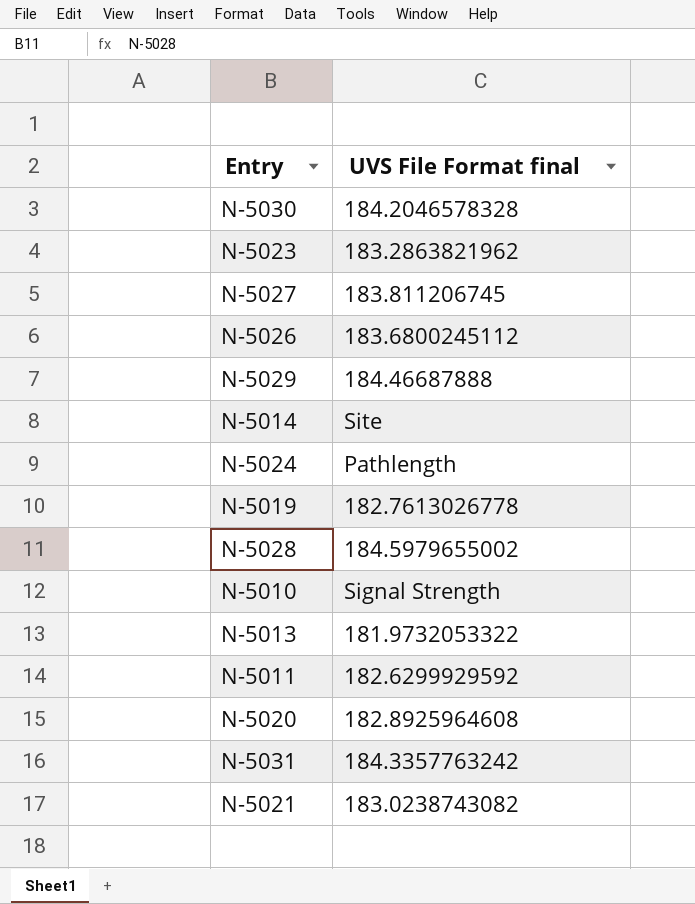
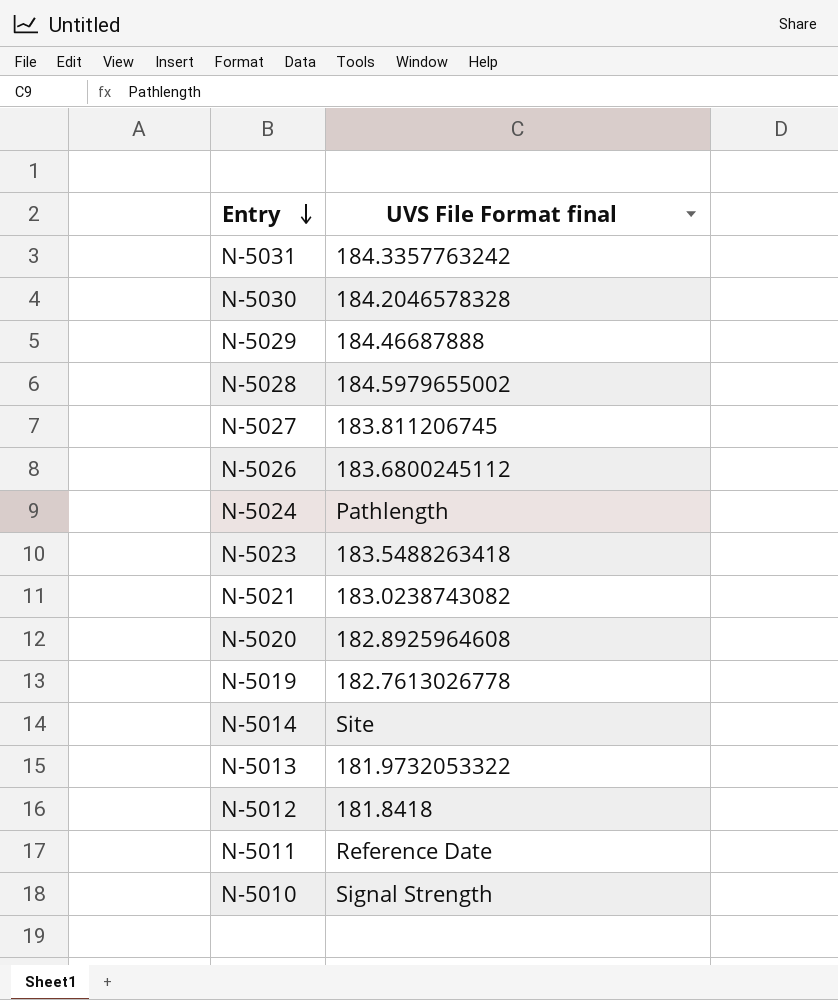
row order: none -> Entry descending
N-5023 | UVS File Format final: 183.2863821962 -> 183.5488263418
row N-5012: none -> 181.8418
N-5011 | UVS File Format final: 182.6299929592 -> Reference Date

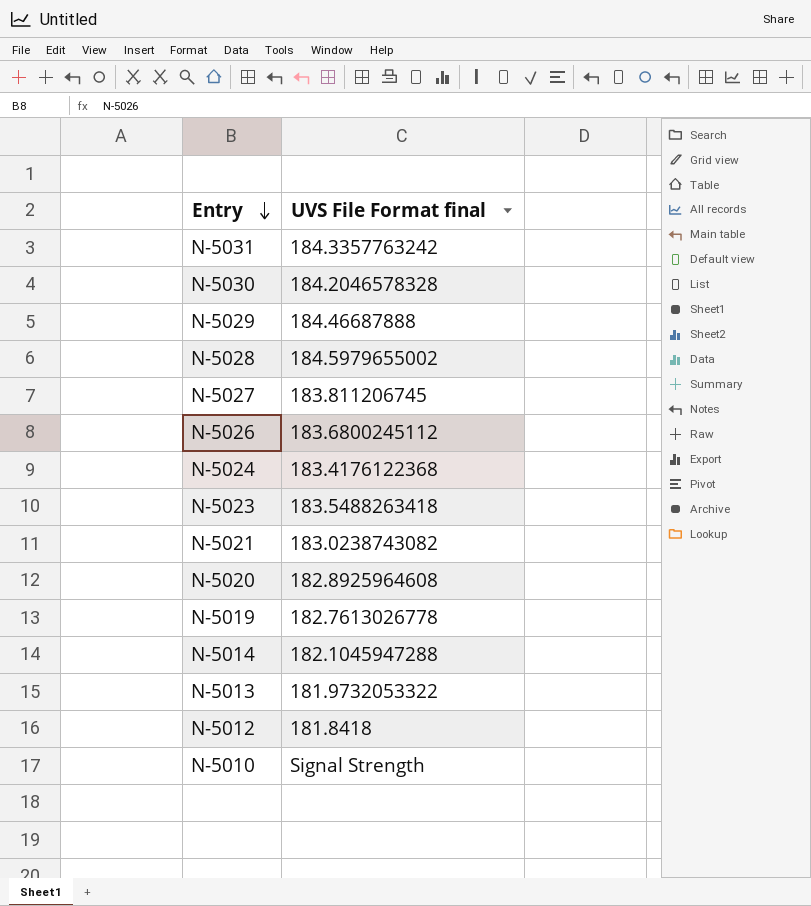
row N-5011: Reference Date -> none
N-5024 | UVS File Format final: Pathlength -> 183.4176122368
N-5014 | UVS File Format final: Site -> 182.1045947288

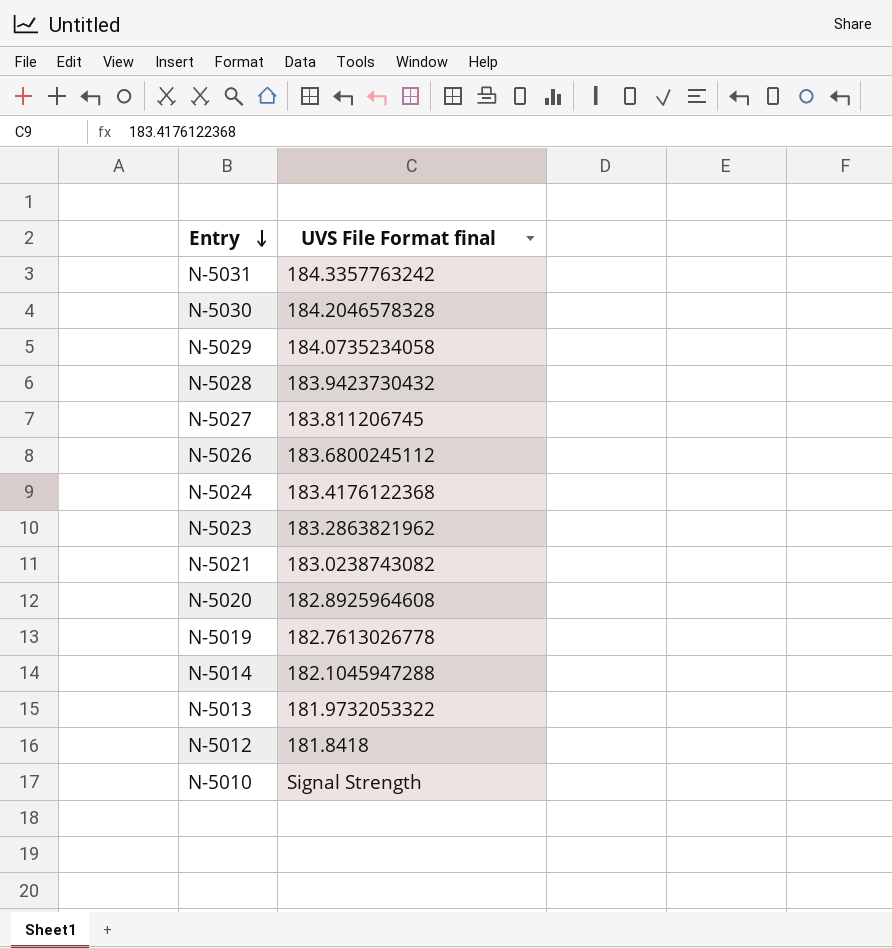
N-5029 | UVS File Format final: 184.46687888 -> 184.0735234058
N-5028 | UVS File Format final: 184.5979655002 -> 183.9423730432
N-5023 | UVS File Format final: 183.5488263418 -> 183.2863821962

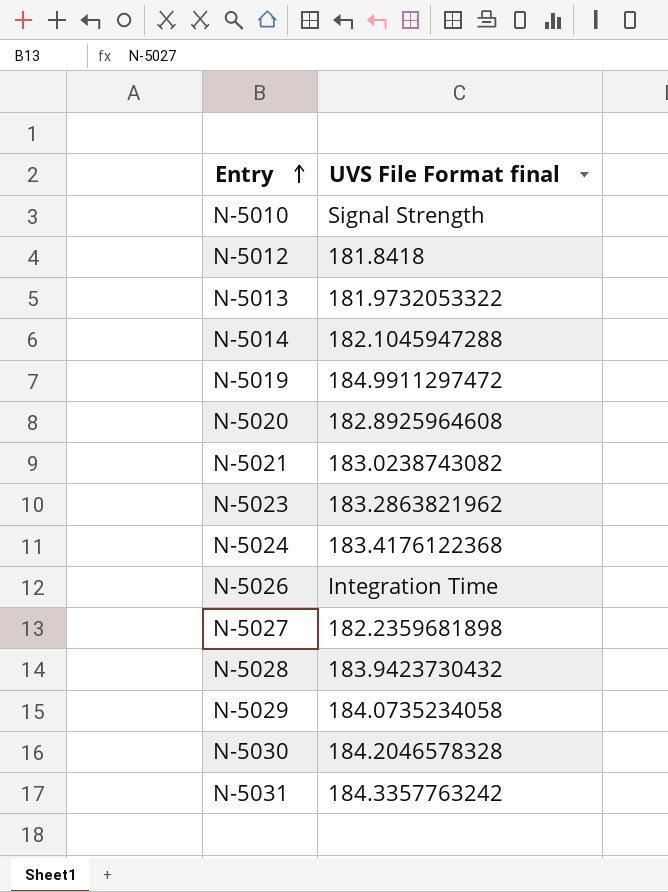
row order: Entry descending -> Entry ascending
N-5019 | UVS File Format final: 182.7613026778 -> 184.9911297472
N-5026 | UVS File Format final: 183.6800245112 -> Integration Time
N-5027 | UVS File Format final: 183.811206745 -> 182.2359681898

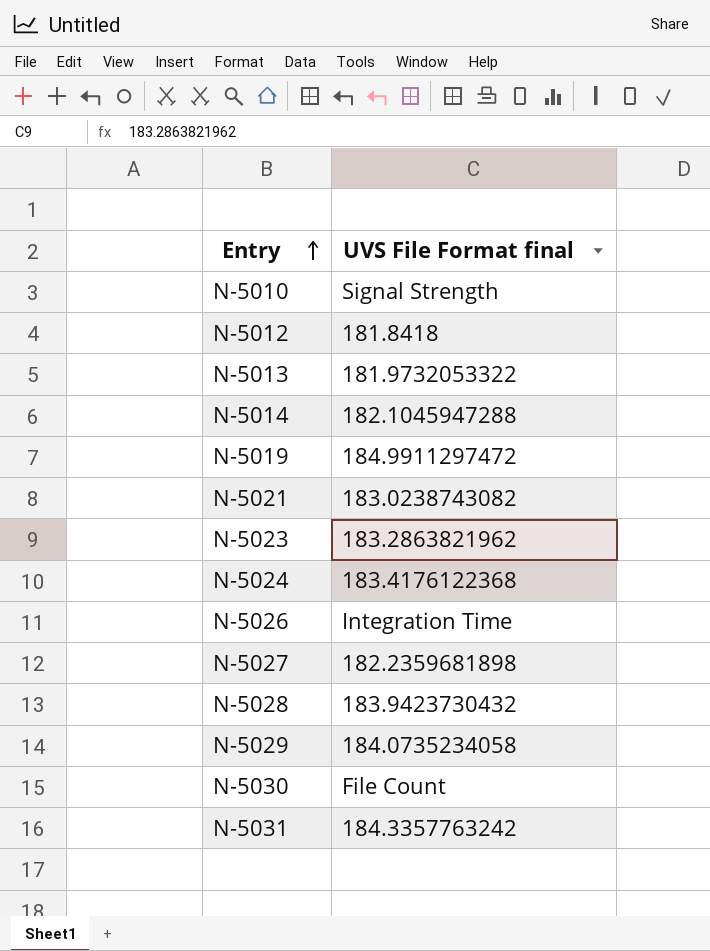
row N-5020: 182.8925964608 -> none
N-5030 | UVS File Format final: 184.2046578328 -> File Count

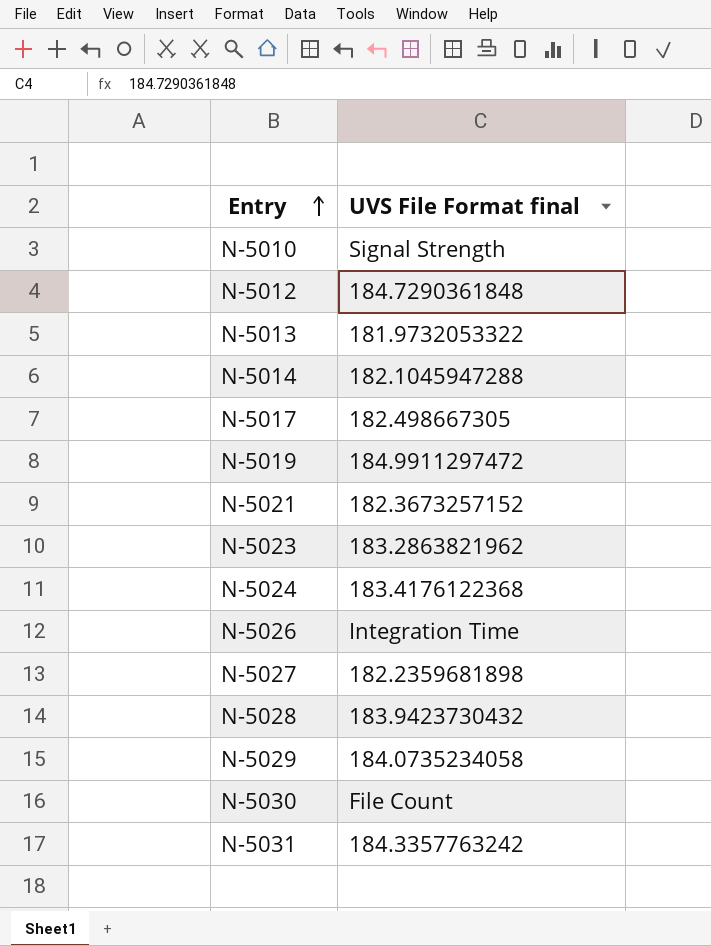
N-5012 | UVS File Format final: 181.8418 -> 184.7290361848
row N-5017: none -> 182.498667305
N-5021 | UVS File Format final: 183.0238743082 -> 182.3673257152

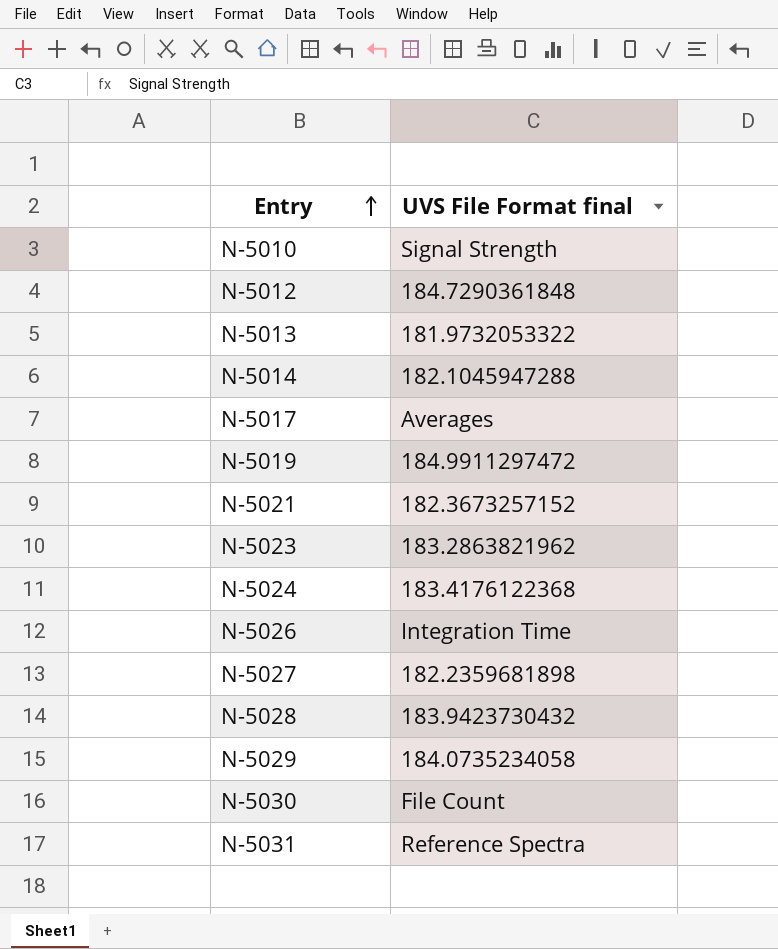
N-5017 | UVS File Format final: 182.498667305 -> Averages
N-5031 | UVS File Format final: 184.3357763242 -> Reference Spectra

